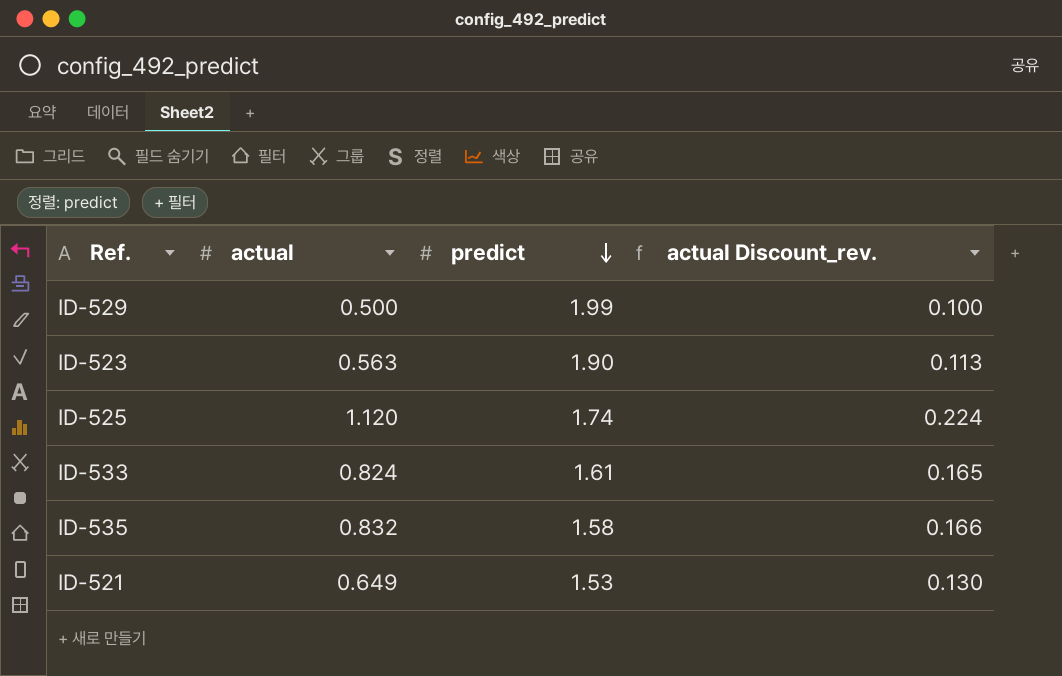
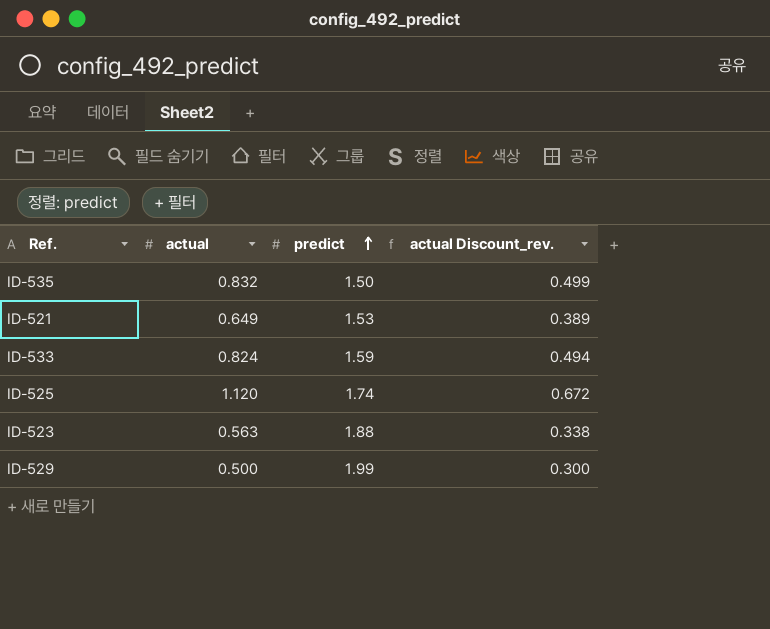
row order: predict descending -> predict ascending
column actual Discount_rev. | formula: [actual] * 0.2 -> [actual] * 0.6
ID-535 | predict: 1.58 -> 1.50
ID-533 | predict: 1.61 -> 1.59
ID-523 | predict: 1.90 -> 1.88

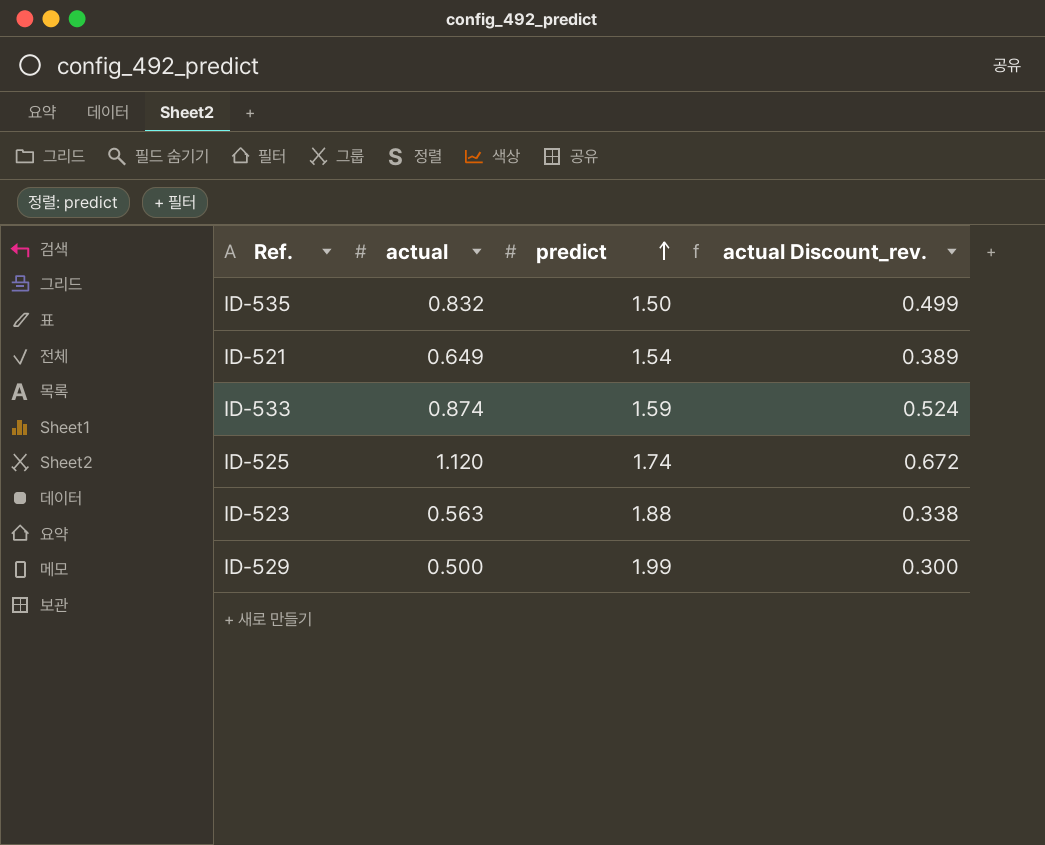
ID-521 | predict: 1.53 -> 1.54
ID-533 | actual: 0.824 -> 0.874
ID-533 | actual Discount_rev.: 0.494 -> 0.524

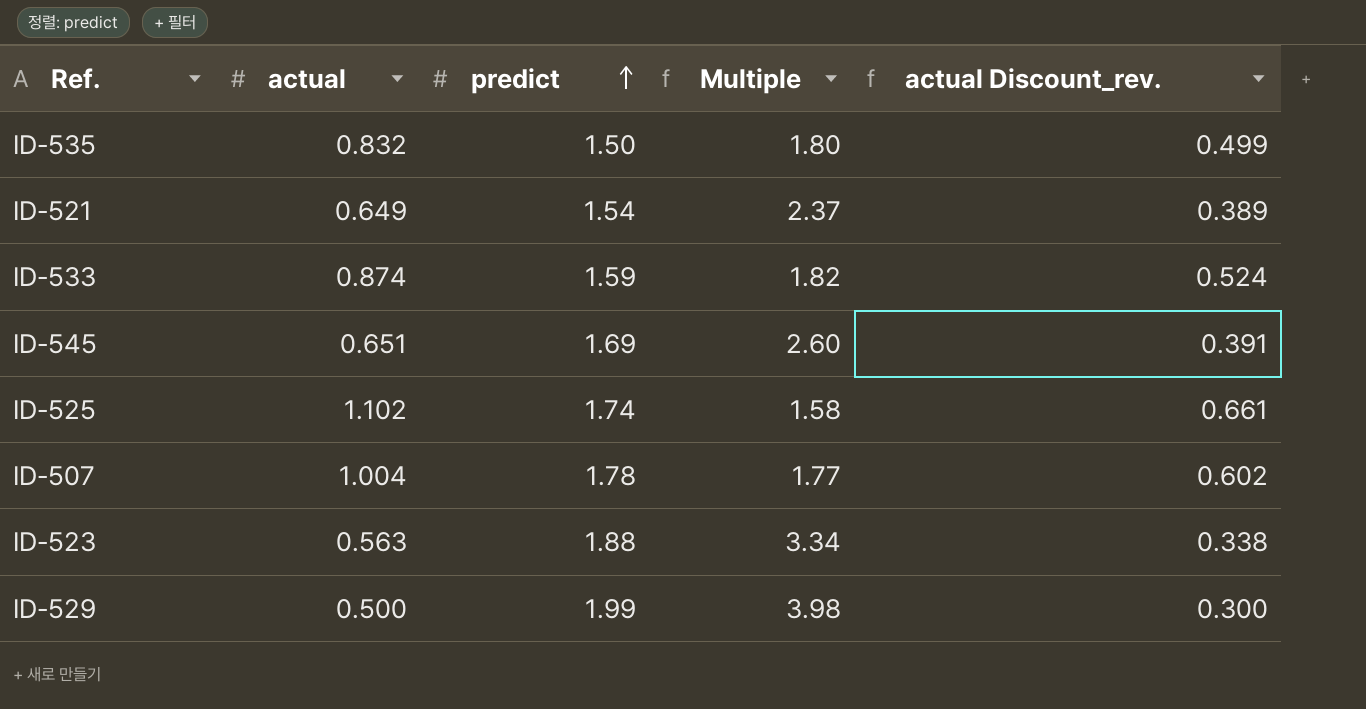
column Multiple | formula: none -> [predict] / [actual]
row ID-545: none -> 0.651 | 1.69 | 2.60 | 0.391
ID-525 | actual: 1.120 -> 1.102
ID-525 | actual Discount_rev.: 0.672 -> 0.661
row ID-507: none -> 1.004 | 1.78 | 1.77 | 0.602

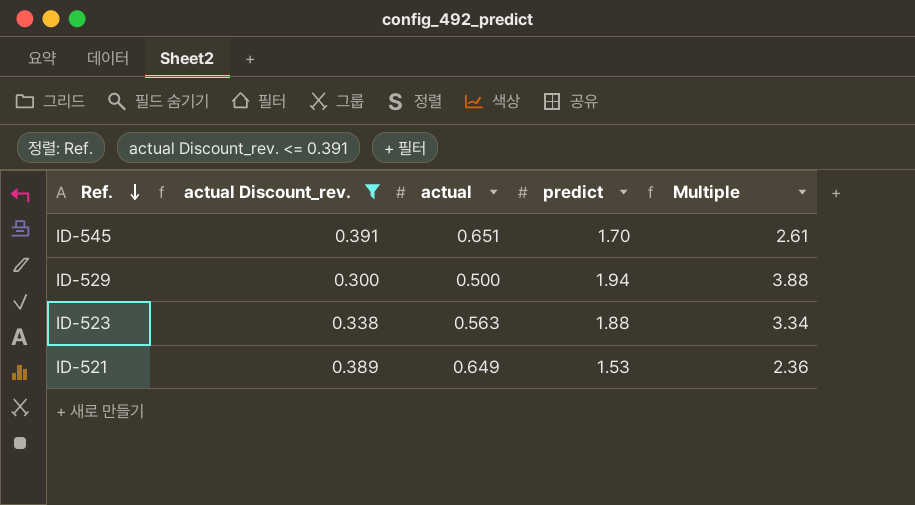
filter: none -> actual Discount_rev. <= 0.391
row order: predict ascending -> Ref. descending
column actual Discount_rev. | position: 5 -> 2
ID-545 | predict: 1.69 -> 1.70
ID-545 | Multiple: 2.60 -> 2.61
ID-529 | predict: 1.99 -> 1.94
ID-529 | Multiple: 3.98 -> 3.88
ID-521 | predict: 1.54 -> 1.53
ID-521 | Multiple: 2.37 -> 2.36

